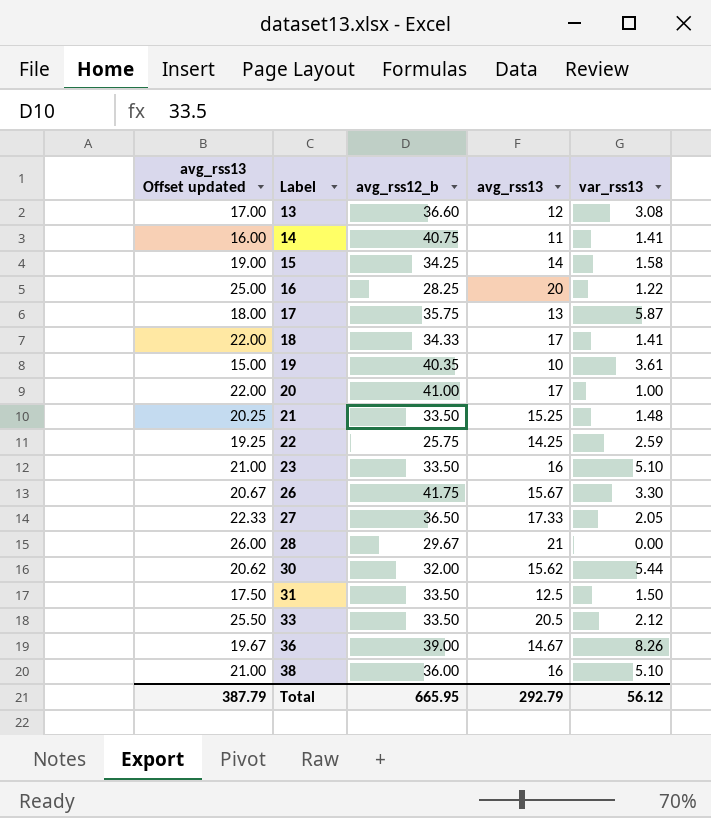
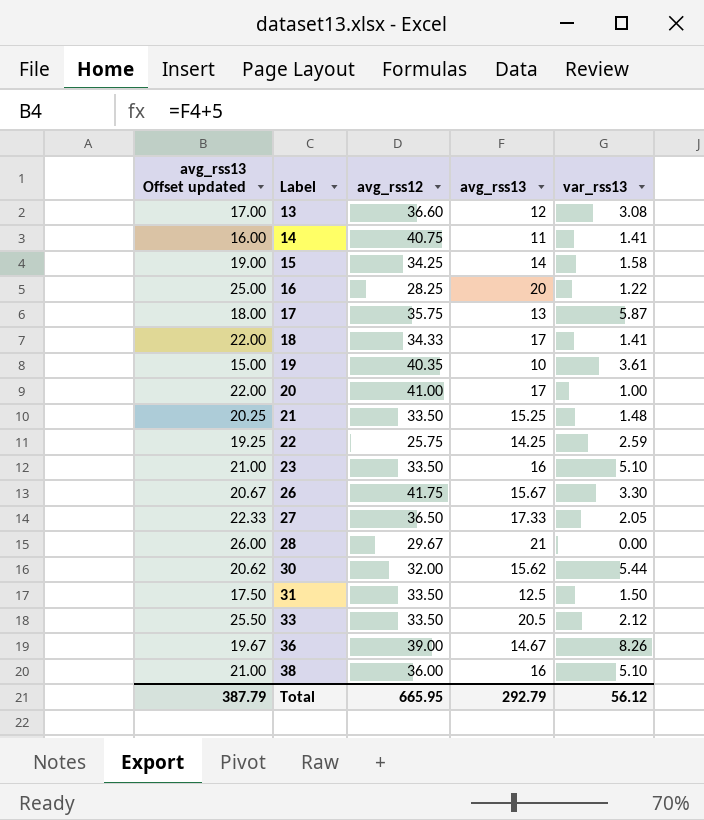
column name: avg_rss12_b -> avg_rss12

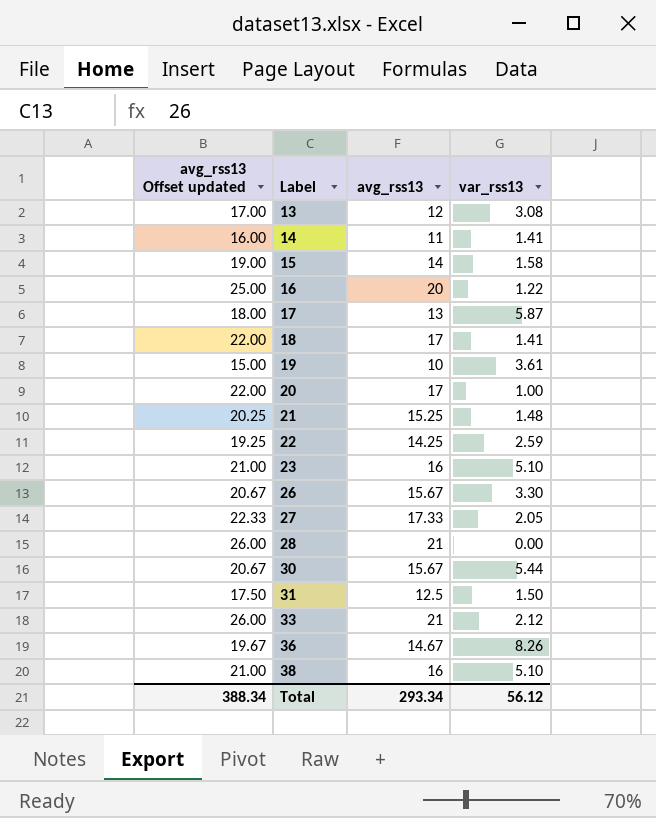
column avg_rss12 | position: 3 -> none
30 | avg_rss13 Offset updated: 20.62 -> 20.67
30 | avg_rss13: 15.62 -> 15.67
33 | avg_rss13 Offset updated: 25.50 -> 26.00
33 | avg_rss13: 20.5 -> 21
Total | avg_rss13 Offset updated: 387.79 -> 388.34
Total | avg_rss13: 292.79 -> 293.34

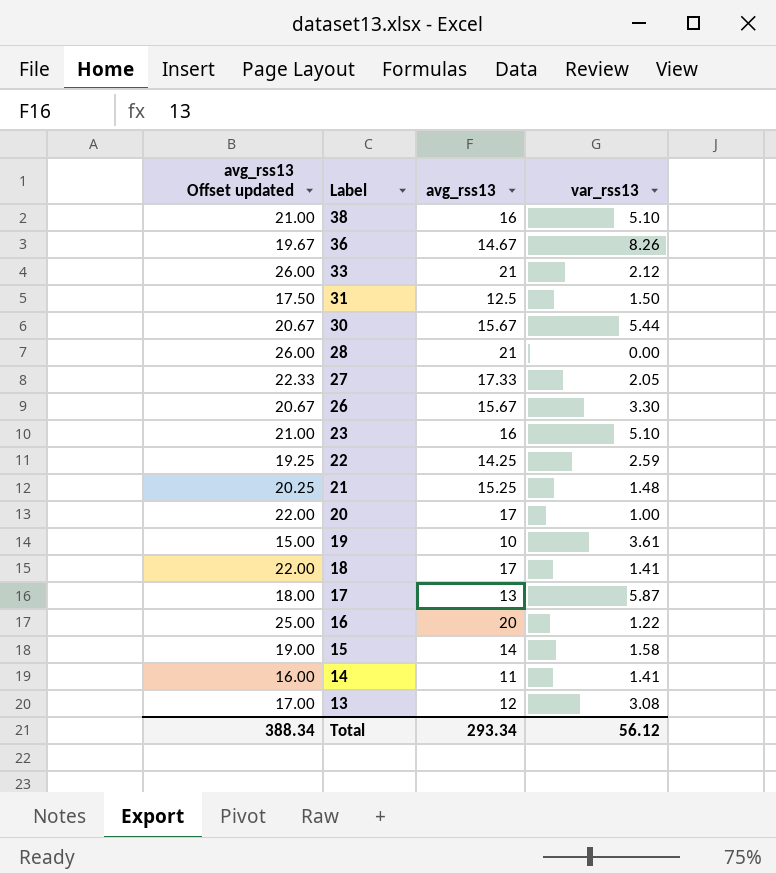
row order: Label ascending -> Label descending

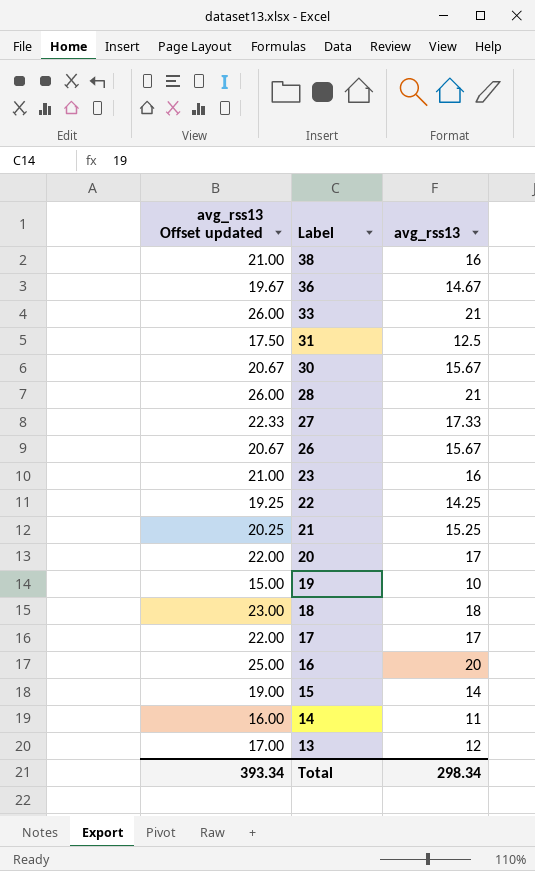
column var_rss13 | position: 4 -> none
18 | avg_rss13 Offset updated: 22.00 -> 23.00
18 | avg_rss13: 17 -> 18
17 | avg_rss13 Offset updated: 18.00 -> 22.00
17 | avg_rss13: 13 -> 17
Total | avg_rss13 Offset updated: 388.34 -> 393.34
Total | avg_rss13: 293.34 -> 298.34

